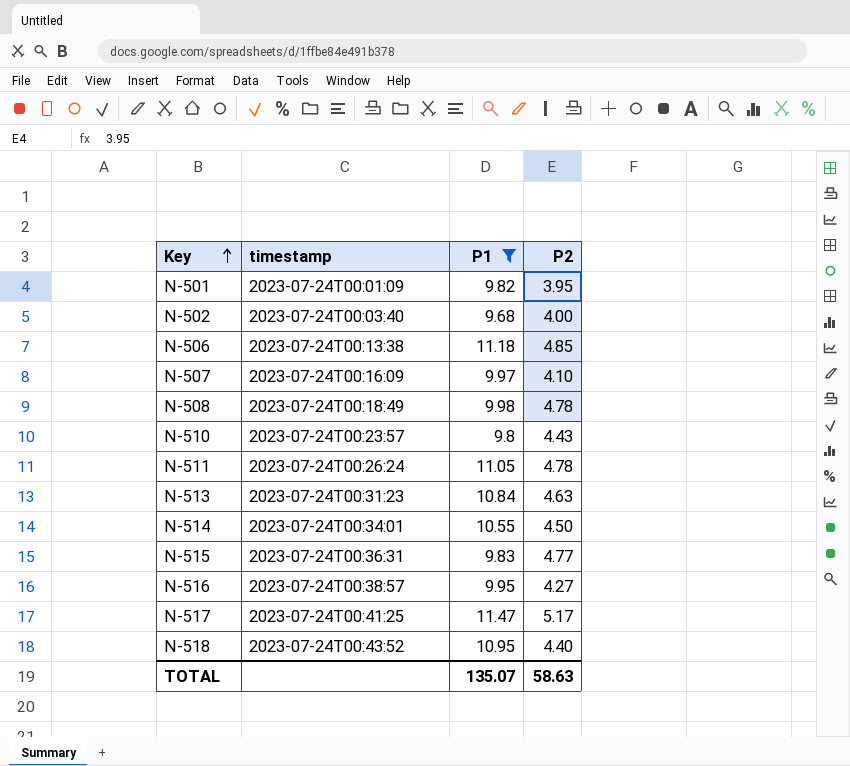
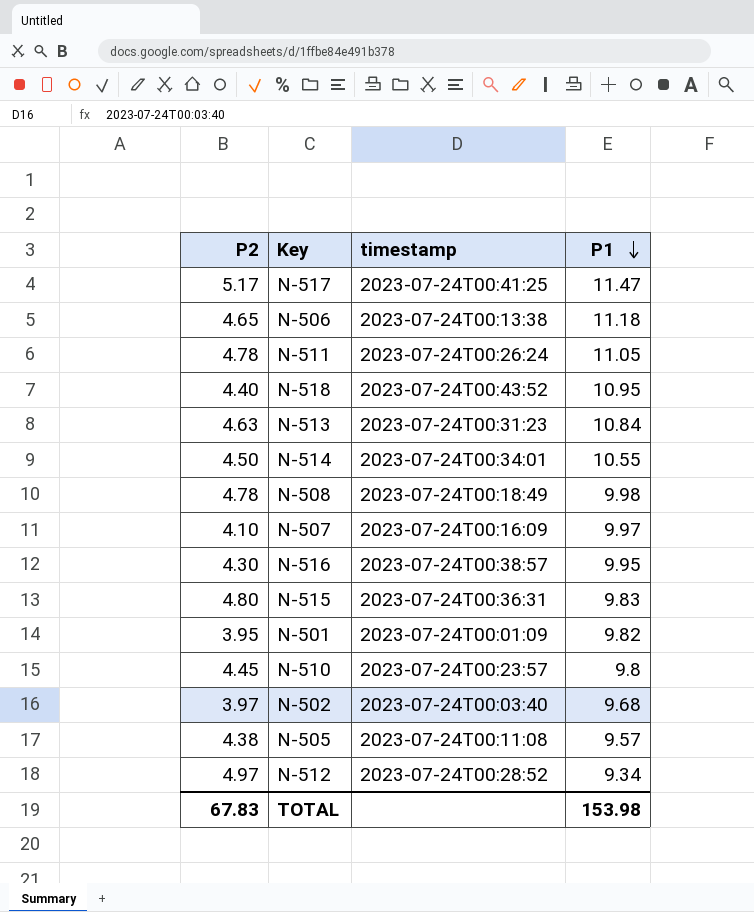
filter: P1 >= 9.68 -> none
row order: Key ascending -> P1 descending
column P2 | position: 4 -> 1
N-506 | P2: 4.85 -> 4.65
N-516 | P2: 4.27 -> 4.30
N-515 | P2: 4.77 -> 4.80
N-510 | P2: 4.43 -> 4.45
N-502 | P2: 4.00 -> 3.97
TOTAL | P2: 58.63 -> 67.83
TOTAL | P1: 135.07 -> 153.98

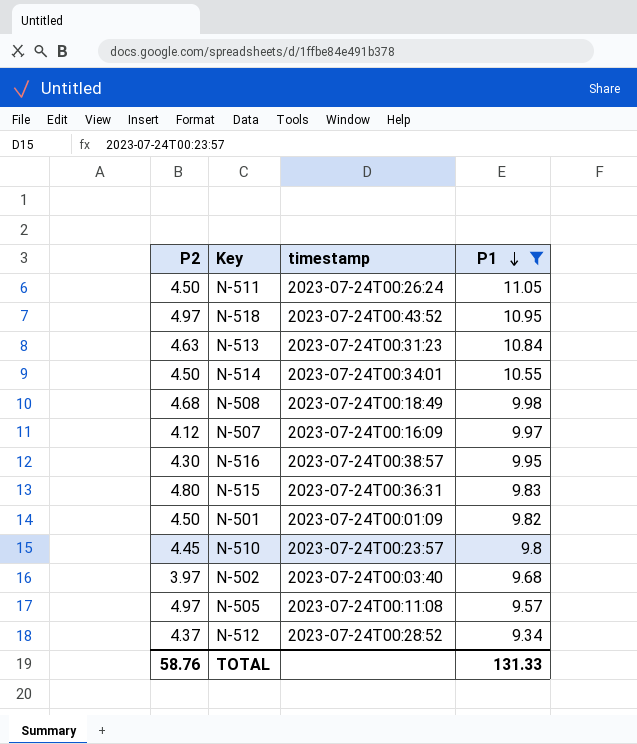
filter: none -> P1 <= 11.05
N-511 | P2: 4.78 -> 4.50
N-518 | P2: 4.40 -> 4.97
N-508 | P2: 4.78 -> 4.68
N-507 | P2: 4.10 -> 4.12
N-501 | P2: 3.95 -> 4.50
N-505 | P2: 4.38 -> 4.97
N-512 | P2: 4.97 -> 4.37
TOTAL | P2: 67.83 -> 58.76
TOTAL | P1: 153.98 -> 131.33

